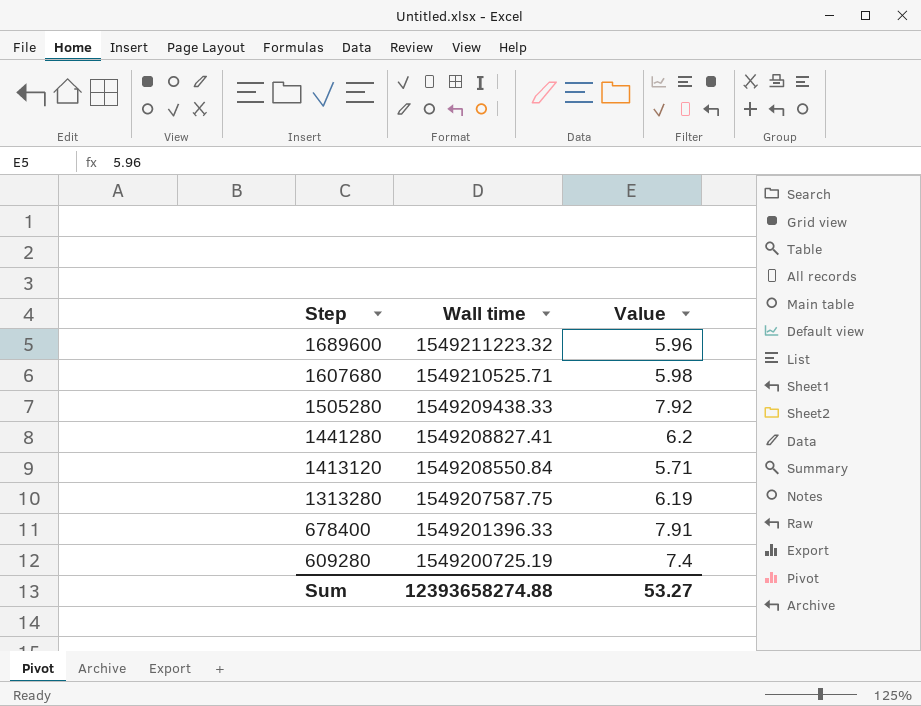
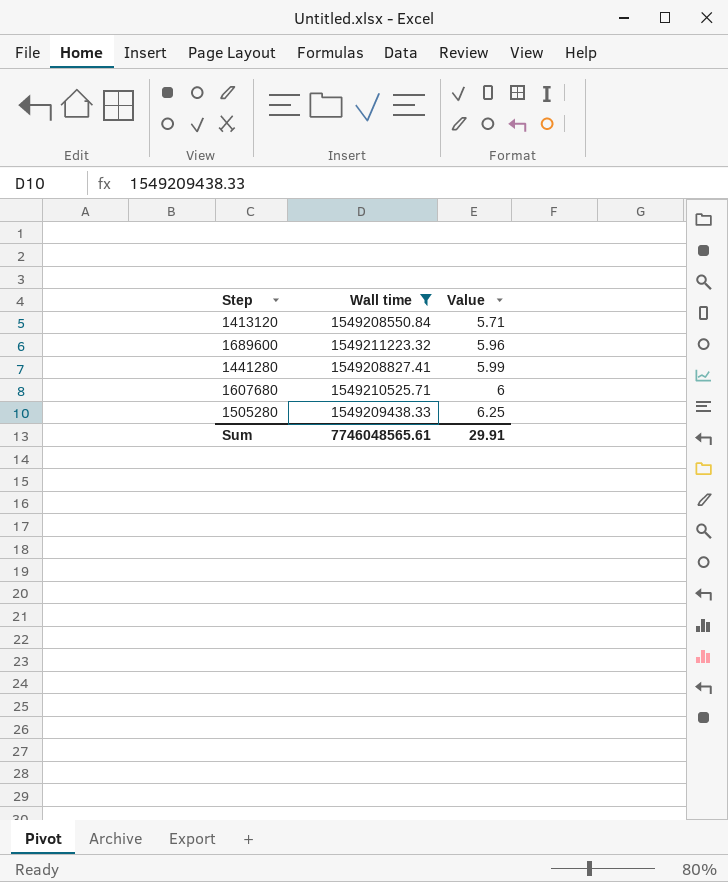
filter: none -> Wall time >= 1549208550.84
row order: Step descending -> Value ascending
1441280 | Value: 6.2 -> 5.99
1607680 | Value: 5.98 -> 6
1505280 | Value: 7.92 -> 6.25
Sum | Wall time: 12393658274.88 -> 7746048565.61
Sum | Value: 53.27 -> 29.91

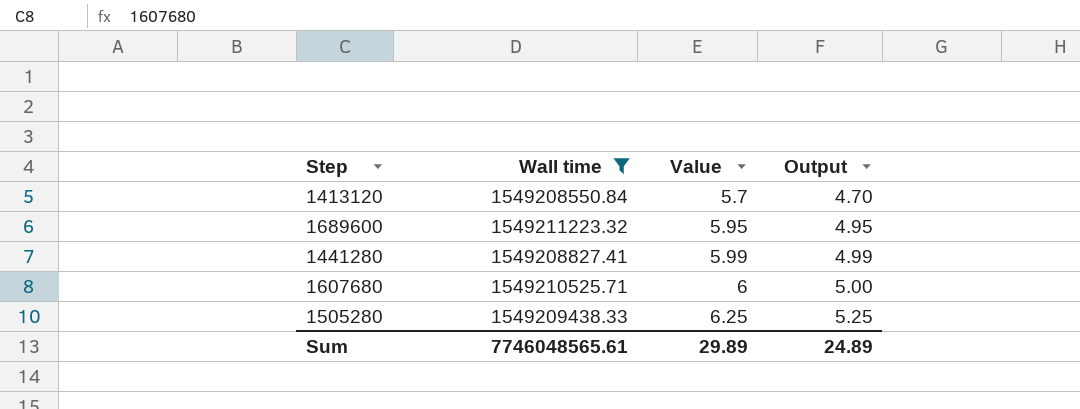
column Output | formula: none -> [Value] - 1
1413120 | Value: 5.71 -> 5.7
1689600 | Value: 5.96 -> 5.95
Sum | Value: 29.91 -> 29.89

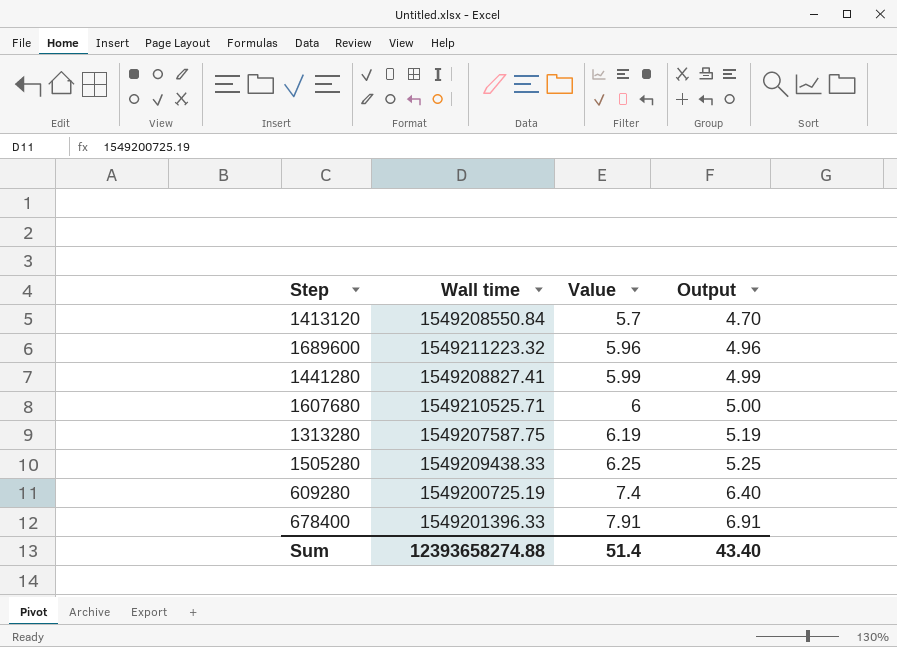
filter: Wall time >= 1549208550.84 -> none
1689600 | Value: 5.95 -> 5.96
1689600 | Output: 4.95 -> 4.96
Sum | Wall time: 7746048565.61 -> 12393658274.88
Sum | Value: 29.89 -> 51.4
Sum | Output: 24.89 -> 43.40

